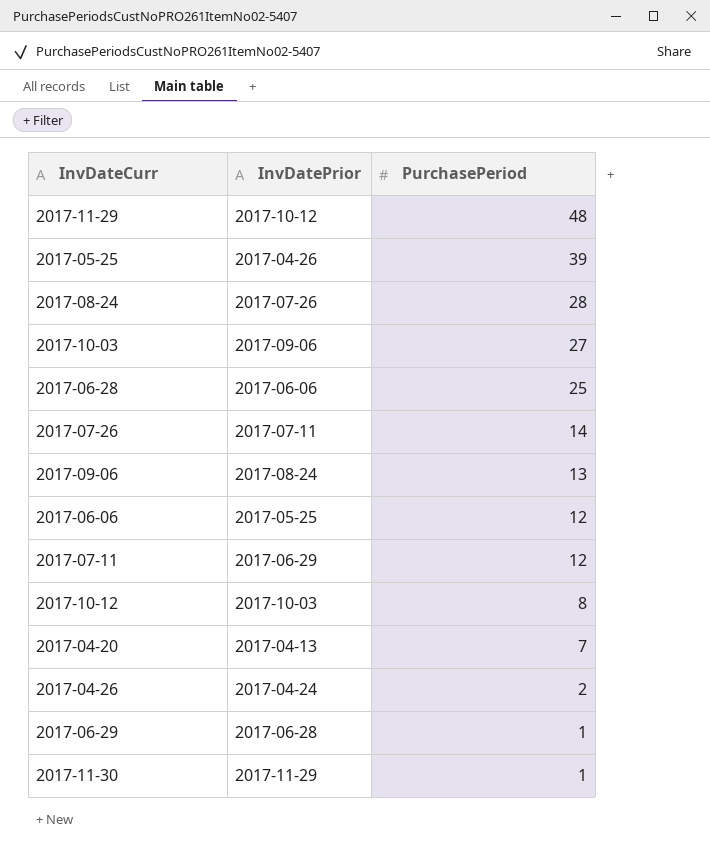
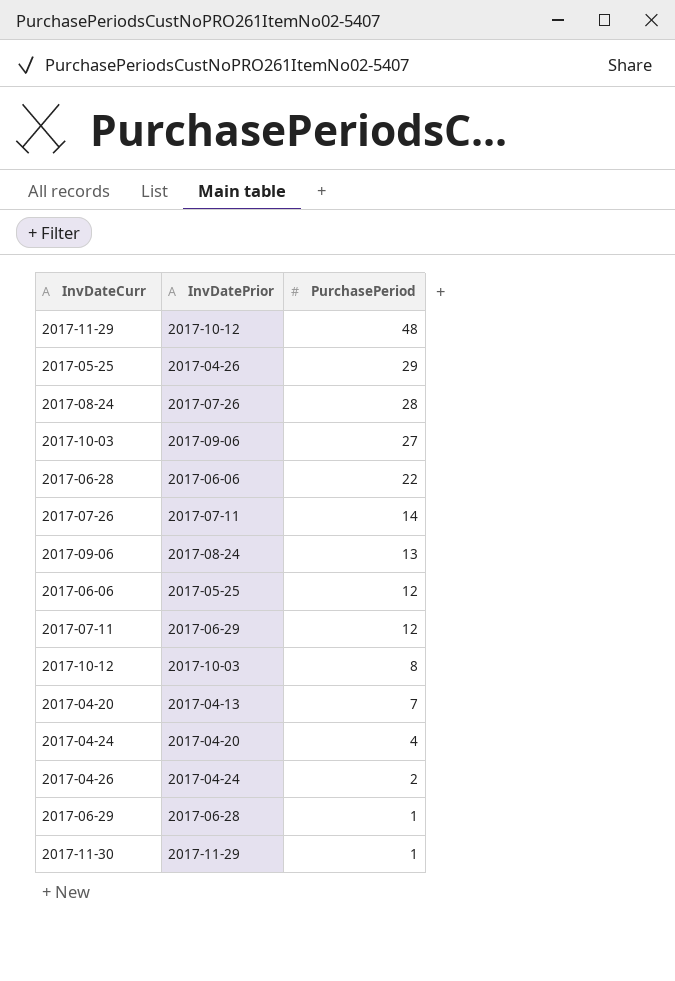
2017-05-25 | PurchasePeriod: 39 -> 29
2017-06-28 | PurchasePeriod: 25 -> 22
row 2017-04-24: none -> 2017-04-20 | 4

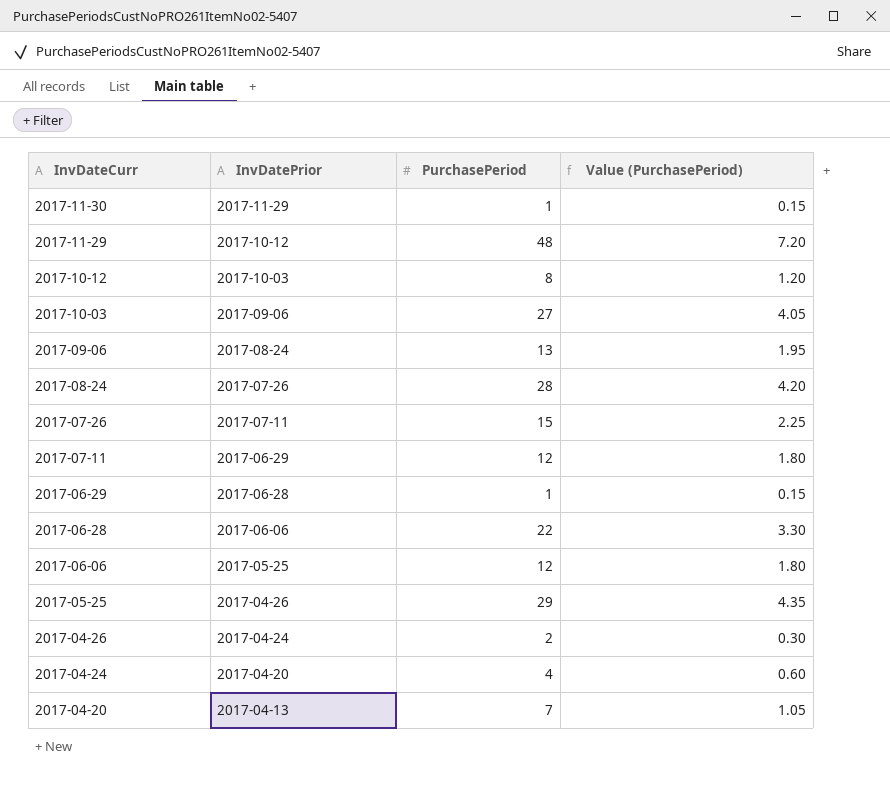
row order: PurchasePeriod descending -> InvDateCurr descending
column Value (PurchasePeriod) | formula: none -> [PurchasePeriod] * 0.15
2017-07-26 | PurchasePeriod: 14 -> 15

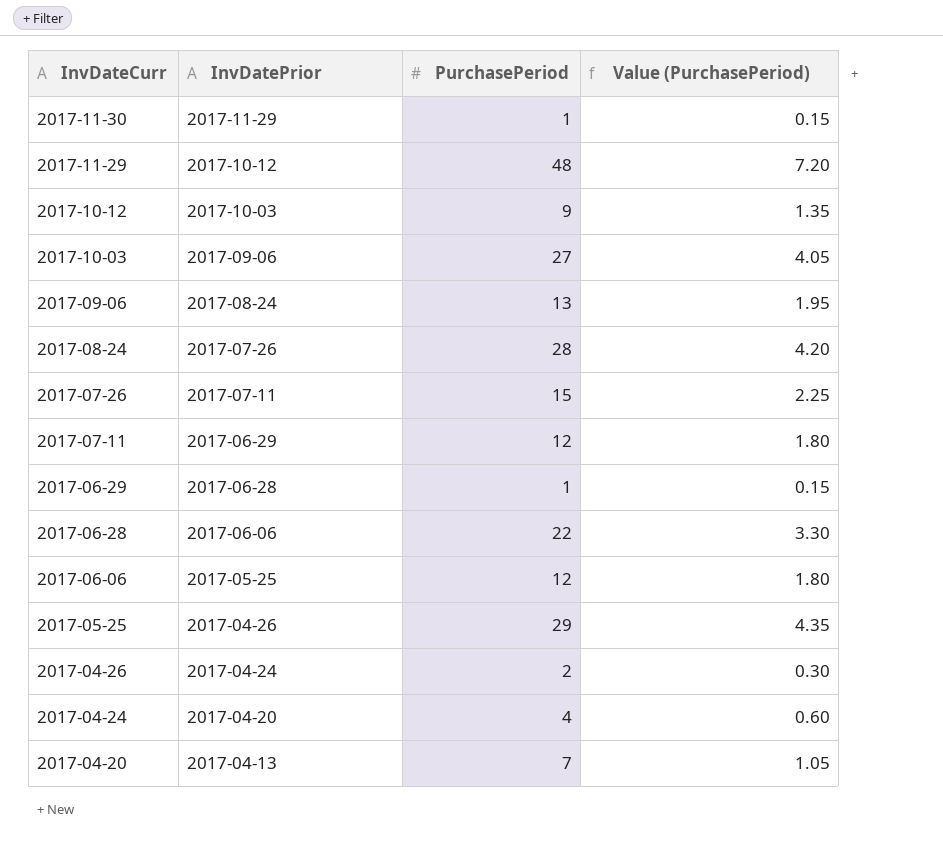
2017-10-12 | PurchasePeriod: 8 -> 9
2017-10-12 | Value (PurchasePeriod): 1.20 -> 1.35

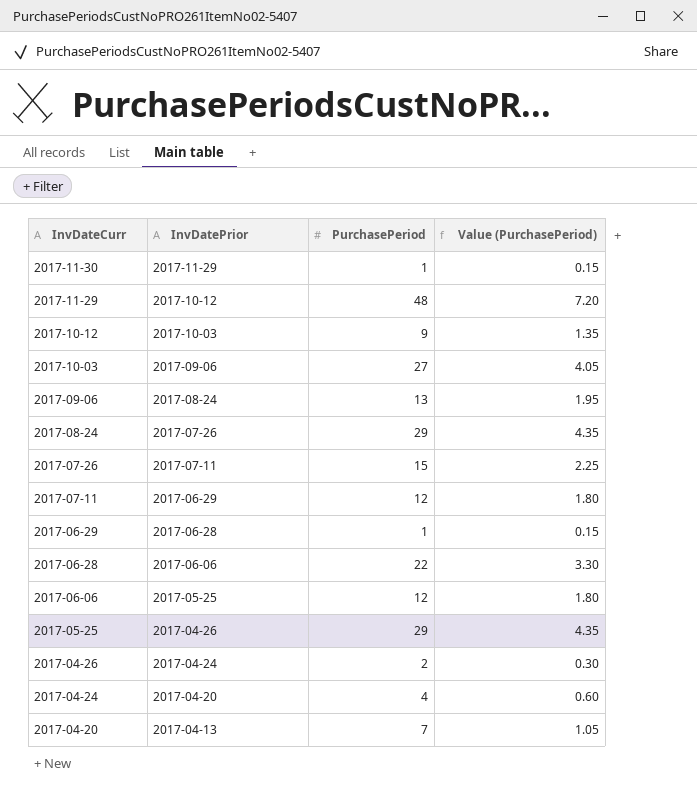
2017-08-24 | PurchasePeriod: 28 -> 29
2017-08-24 | Value (PurchasePeriod): 4.20 -> 4.35

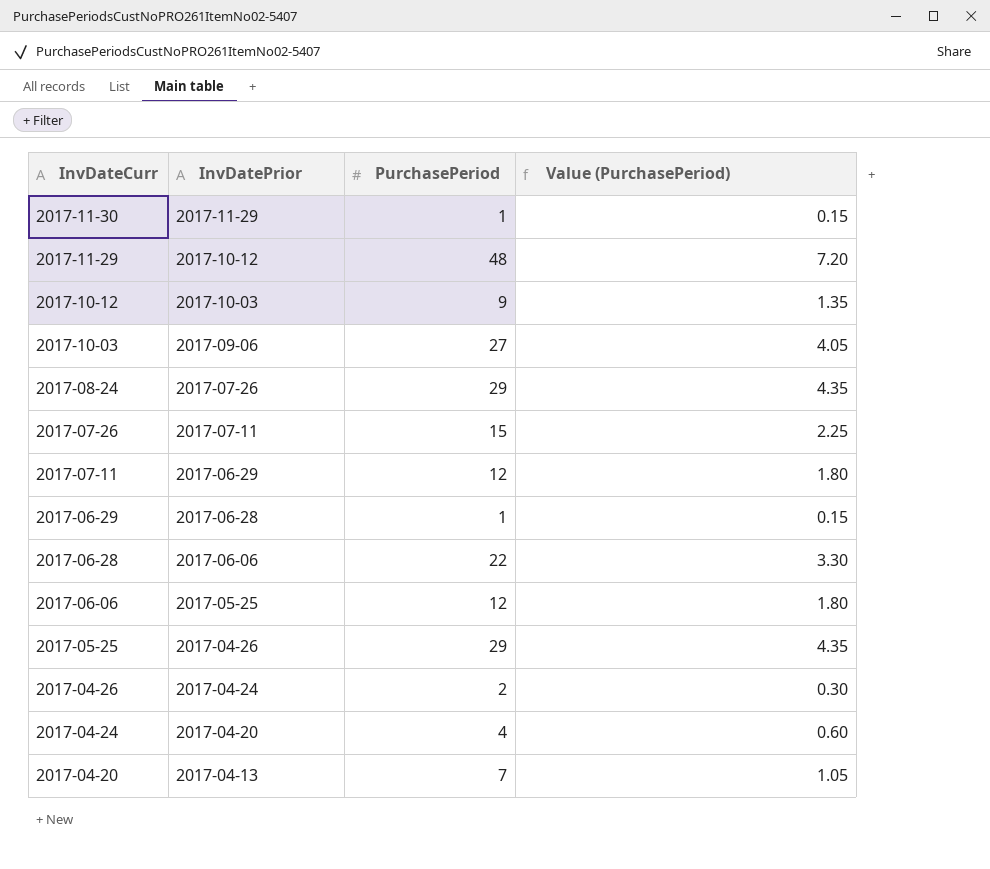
row 2017-09-06: 2017-08-24 | 13 | 1.95 -> none

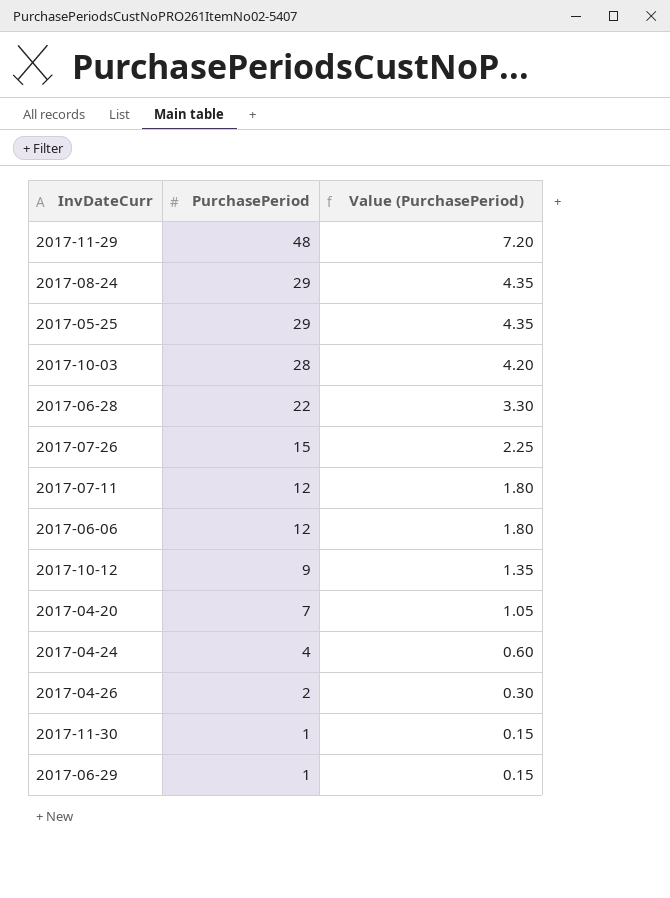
row order: InvDateCurr descending -> PurchasePeriod descending
column InvDatePrior | position: 2 -> none
2017-10-03 | PurchasePeriod: 27 -> 28
2017-10-03 | Value (PurchasePeriod): 4.05 -> 4.20

